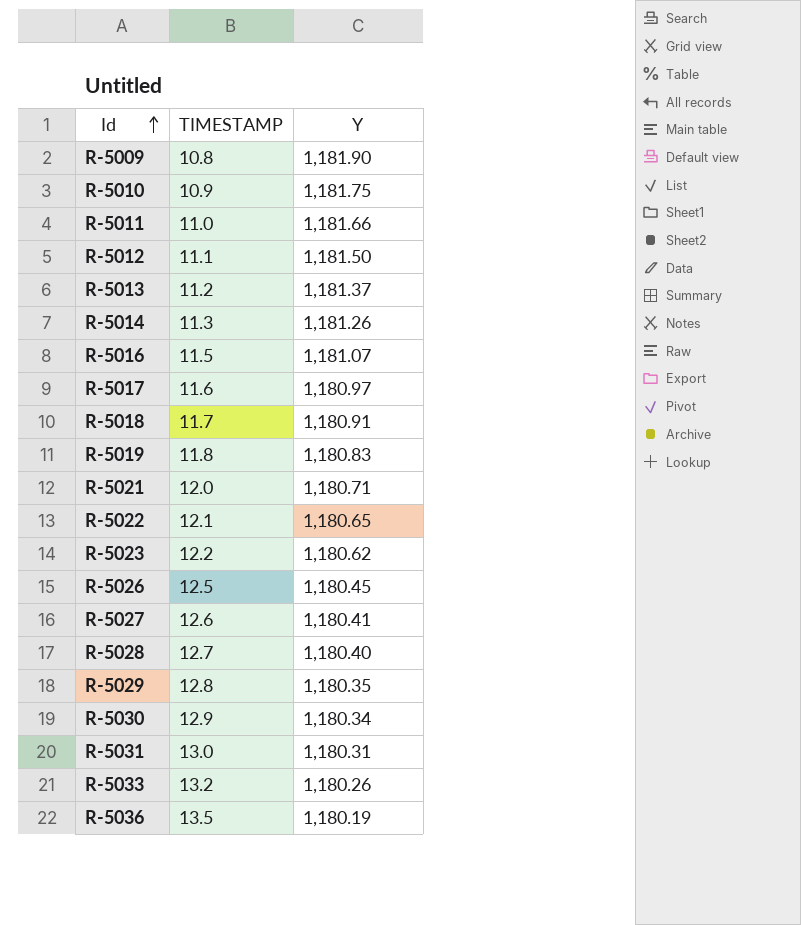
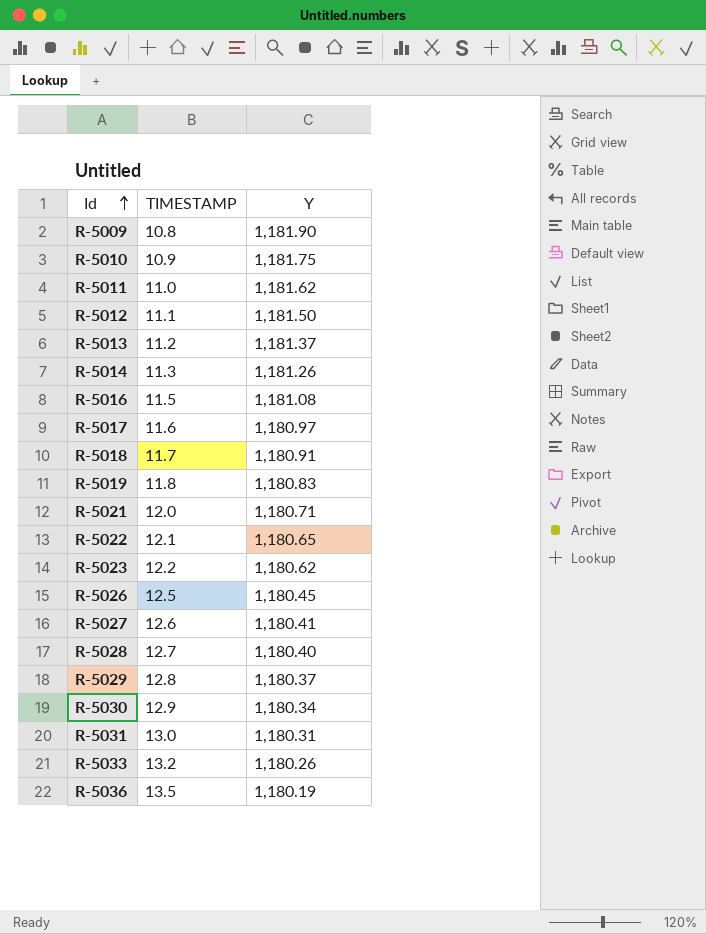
R-5011 | Y: 1,181.66 -> 1,181.62
R-5016 | Y: 1,181.07 -> 1,181.08
R-5029 | Y: 1,180.35 -> 1,180.37

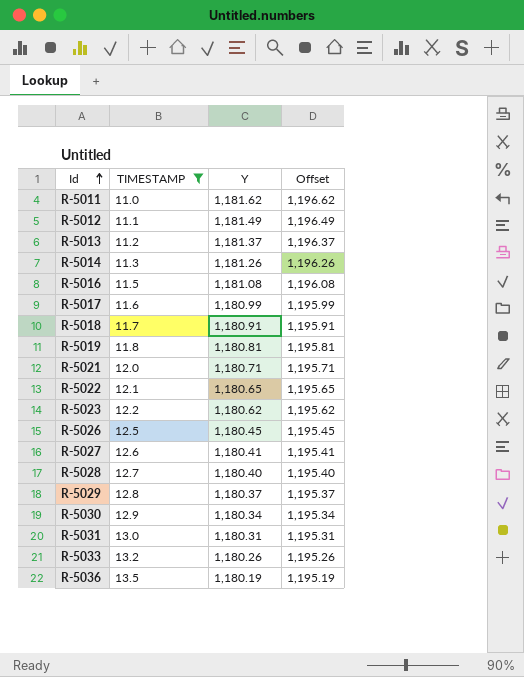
filter: none -> TIMESTAMP >= 11.0
column Offset | formula: none -> [Y] + 15
R-5012 | Y: 1,181.50 -> 1,181.49
R-5017 | Y: 1,180.97 -> 1,180.99
R-5019 | Y: 1,180.83 -> 1,180.81

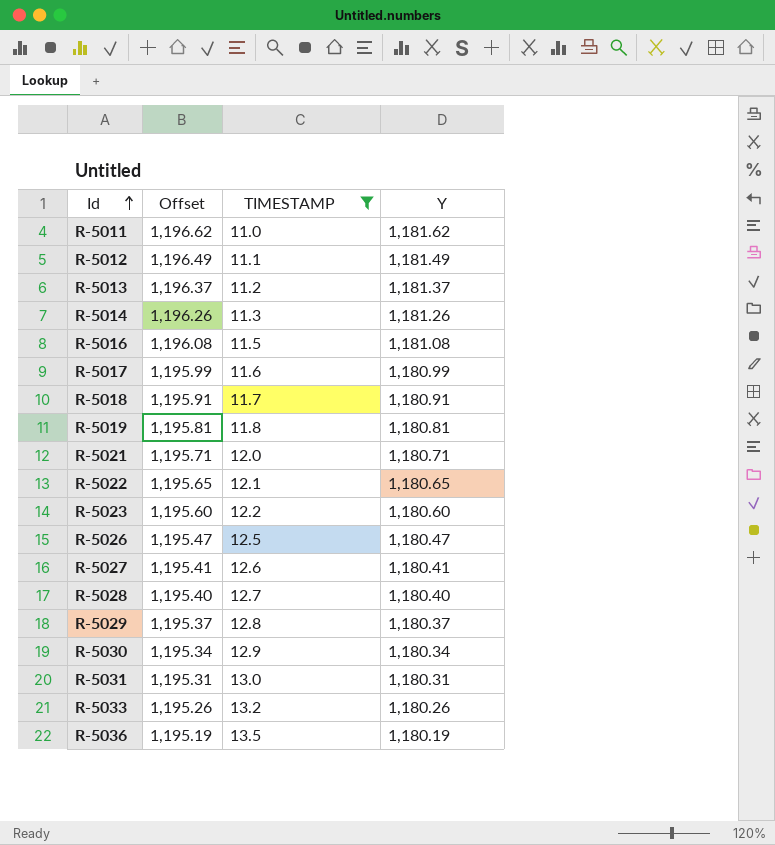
column Offset | position: 4 -> 2
R-5023 | Offset: 1,195.62 -> 1,195.60
R-5023 | Y: 1,180.62 -> 1,180.60
R-5026 | Offset: 1,195.45 -> 1,195.47
R-5026 | Y: 1,180.45 -> 1,180.47

